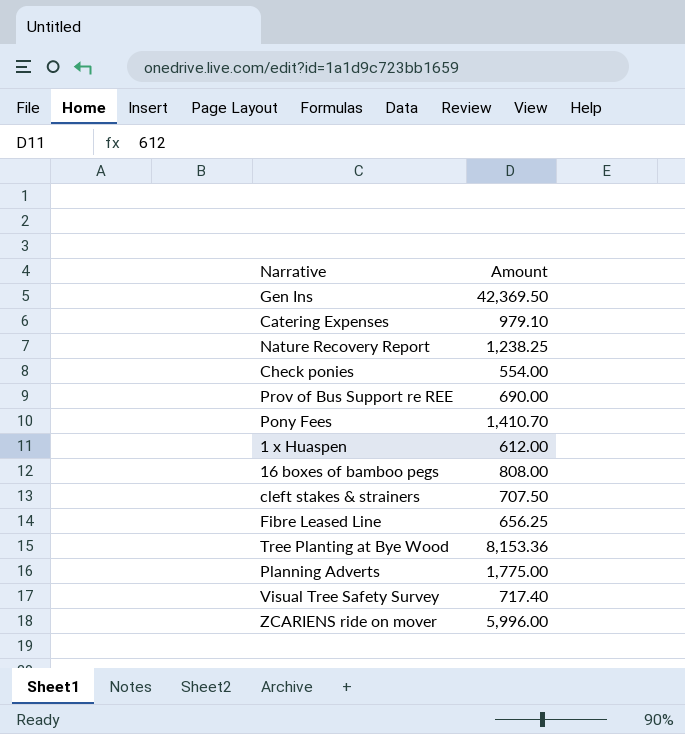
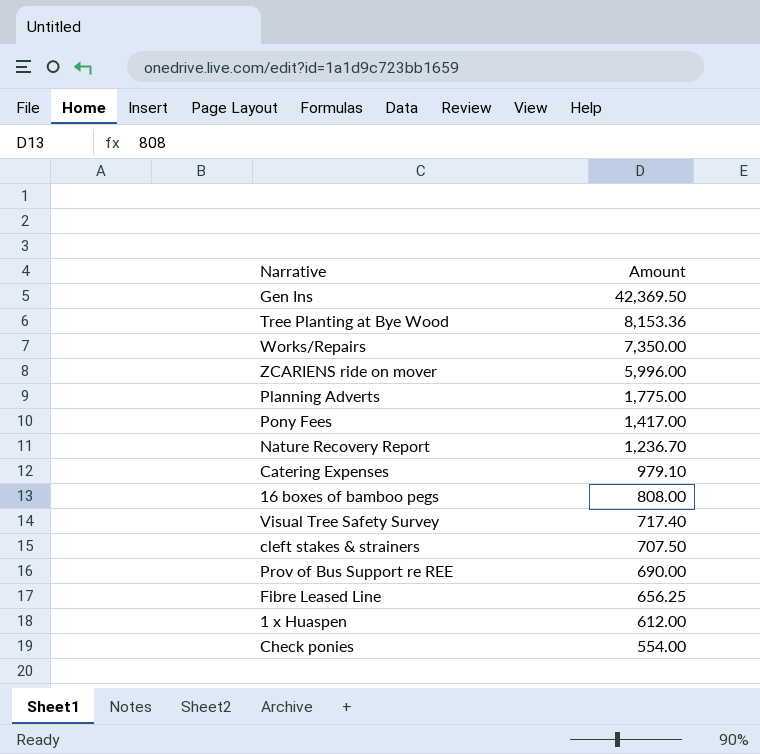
row order: none -> Amount descending
row Works/Repairs: none -> 7,350.00
Pony Fees | Amount: 1,410.70 -> 1,417.00
Nature Recovery Report | Amount: 1,238.25 -> 1,236.70

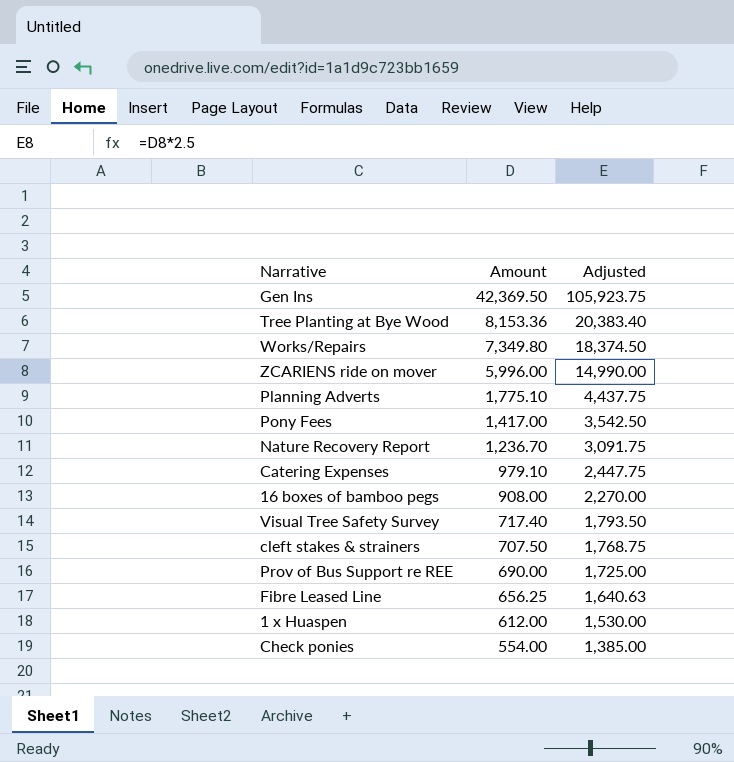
column Adjusted | formula: none -> [Amount] * 2.5
Works/Repairs | Amount: 7,350.00 -> 7,349.80
Planning Adverts | Amount: 1,775.00 -> 1,775.10
16 boxes of bamboo pegs | Amount: 808.00 -> 908.00

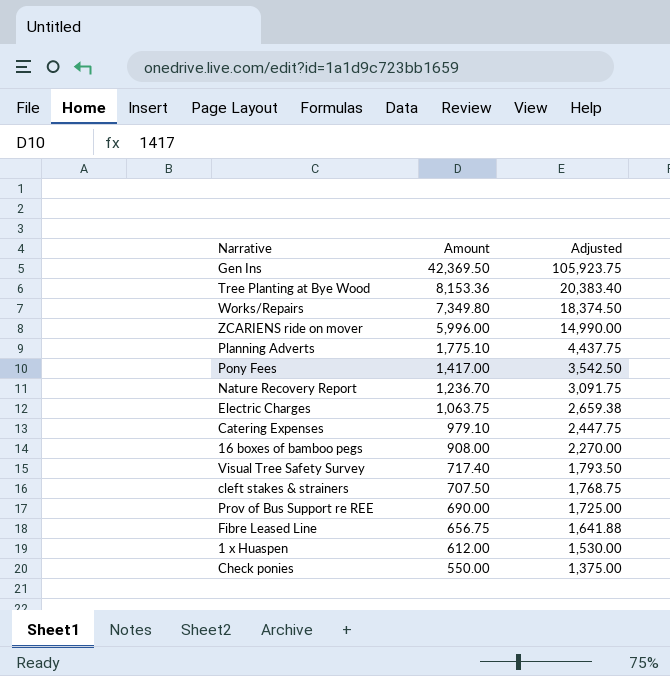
row Electric Charges: none -> 1,063.75 | 2,659.38
Fibre Leased Line | Amount: 656.25 -> 656.75
Fibre Leased Line | Adjusted: 1,640.63 -> 1,641.88
Check ponies | Amount: 554.00 -> 550.00
Check ponies | Adjusted: 1,385.00 -> 1,375.00

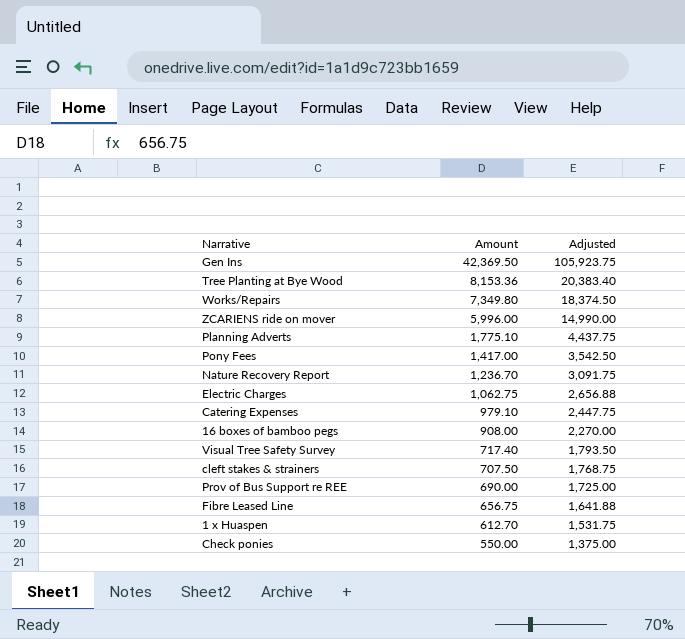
Electric Charges | Amount: 1,063.75 -> 1,062.75
Electric Charges | Adjusted: 2,659.38 -> 2,656.88
1 x Huaspen | Amount: 612.00 -> 612.70
1 x Huaspen | Adjusted: 1,530.00 -> 1,531.75

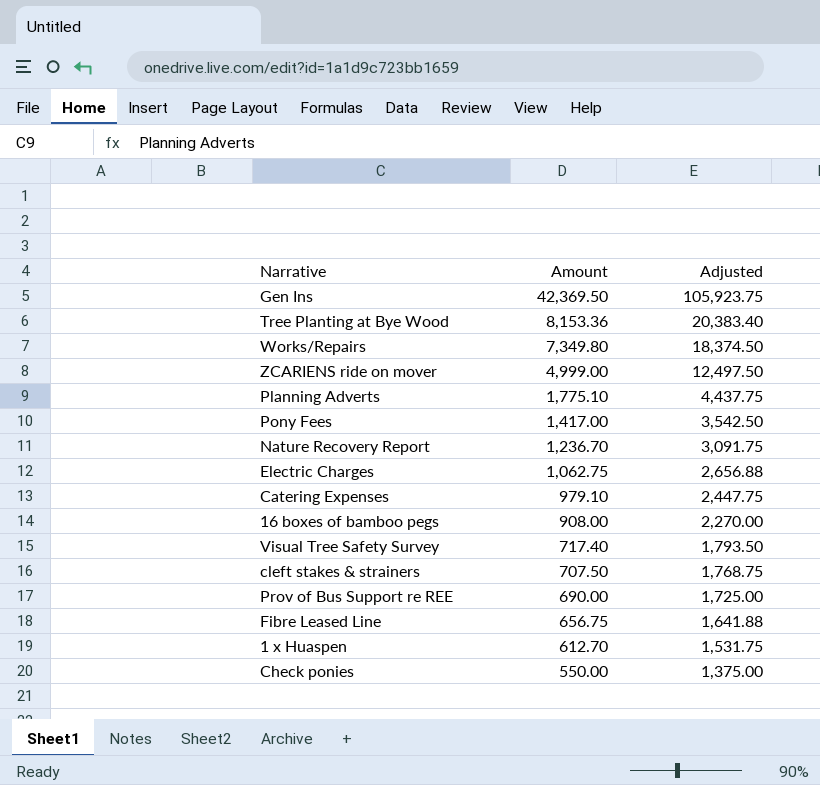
ZCARIENS ride on mover | Amount: 5,996.00 -> 4,999.00
ZCARIENS ride on mover | Adjusted: 14,990.00 -> 12,497.50

